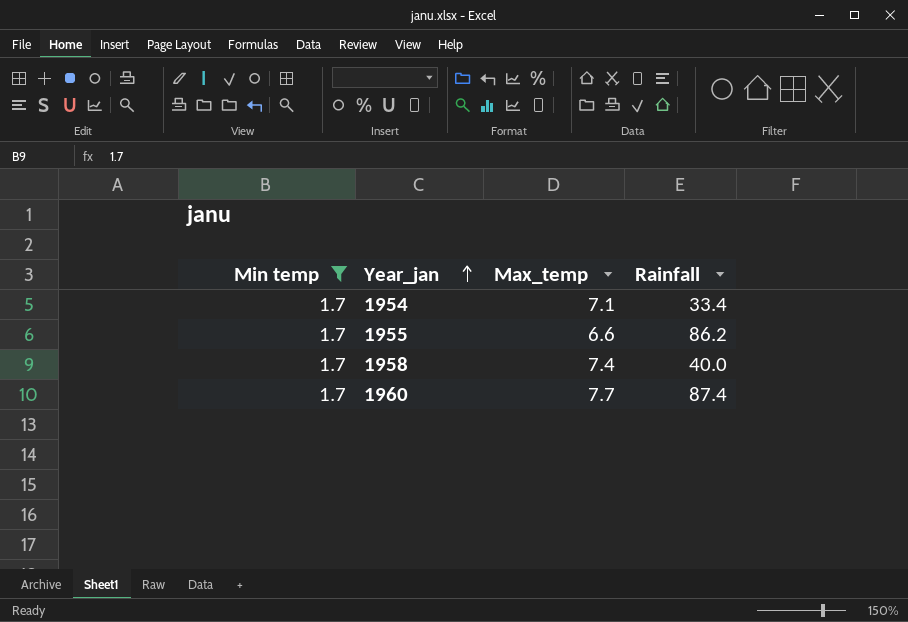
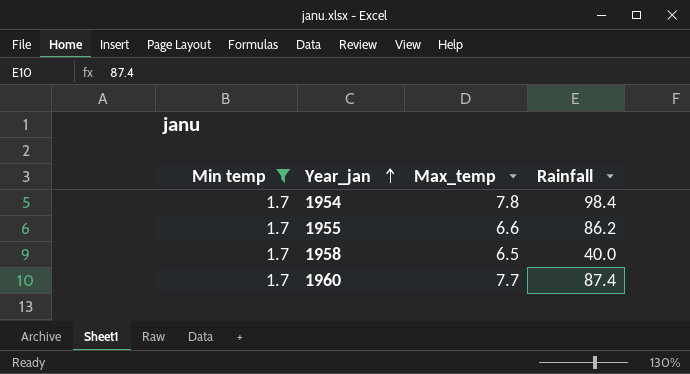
1954 | Max_temp: 7.1 -> 7.8
1954 | Rainfall: 33.4 -> 98.4
1958 | Max_temp: 7.4 -> 6.5

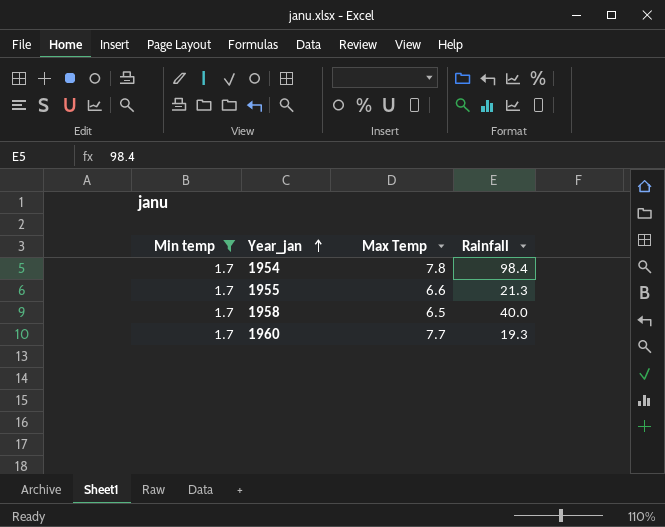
column name: Max_temp -> Max Temp
1955 | Rainfall: 86.2 -> 21.3
1960 | Rainfall: 87.4 -> 19.3

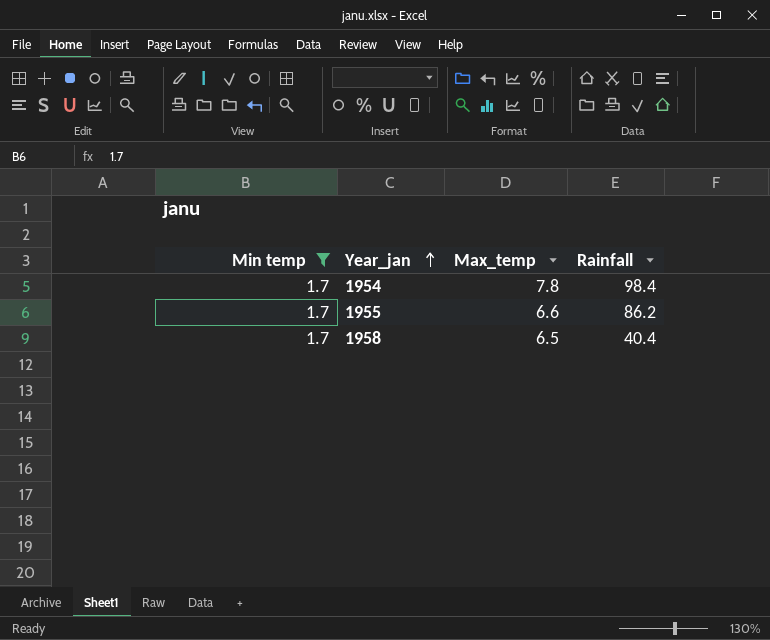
column name: Max Temp -> Max_temp
row 1960: 1.7 | 7.7 | 19.3 -> none
1955 | Rainfall: 21.3 -> 86.2
1958 | Rainfall: 40.0 -> 40.4

